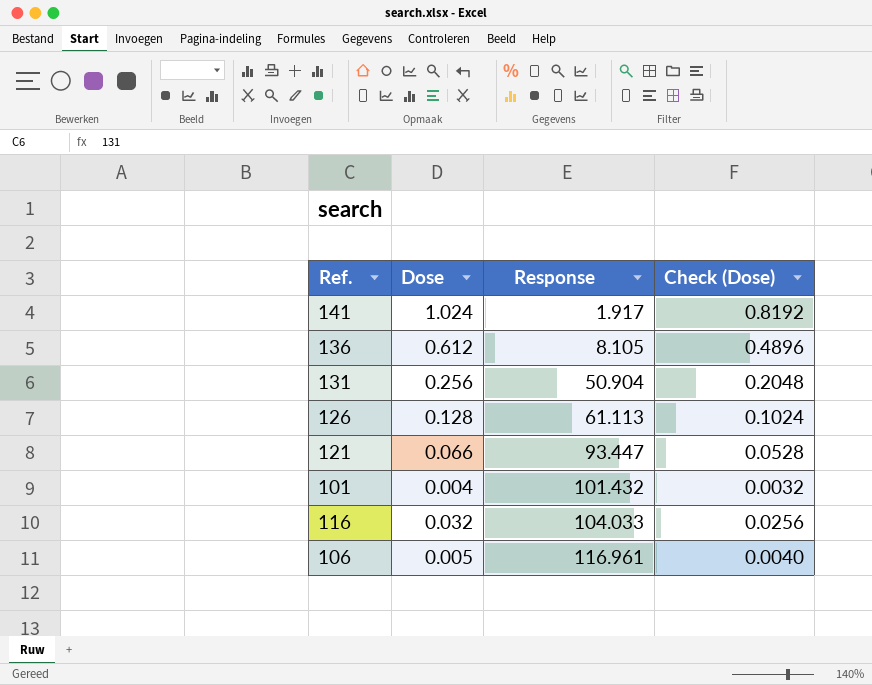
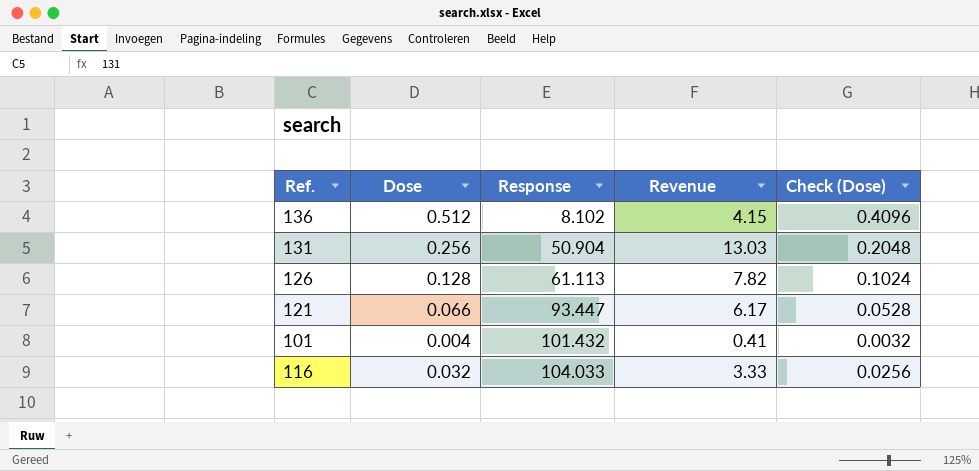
column Revenue | formula: none -> [Dose] * [Response]
row 141: 1.024 | 1.917 | 0.8192 -> none
row 106: 0.005 | 116.961 | 0.0040 -> none
136 | Dose: 0.612 -> 0.512
136 | Response: 8.105 -> 8.102
136 | Check (Dose): 0.4896 -> 0.4096

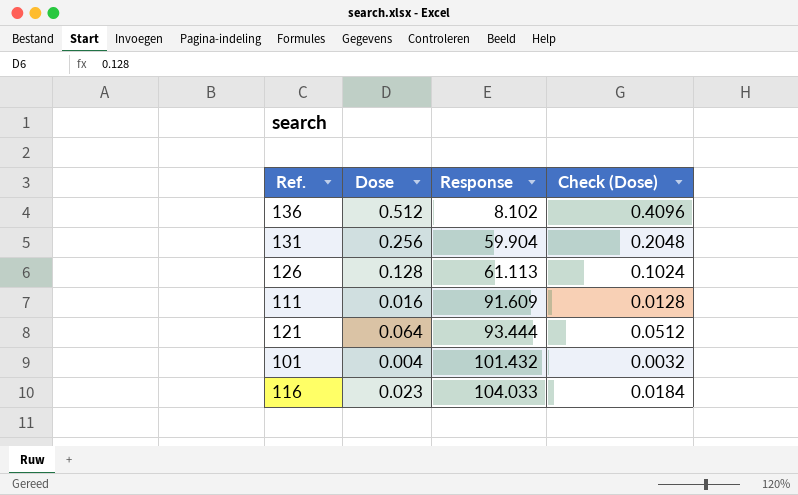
column Revenue | formula: [Dose] * [Response] -> none
131 | Response: 50.904 -> 59.904
row 111: none -> 0.016 | 91.609 | 0.0128
121 | Dose: 0.066 -> 0.064
121 | Response: 93.447 -> 93.444
121 | Check (Dose): 0.0528 -> 0.0512
116 | Dose: 0.032 -> 0.023
116 | Check (Dose): 0.0256 -> 0.0184

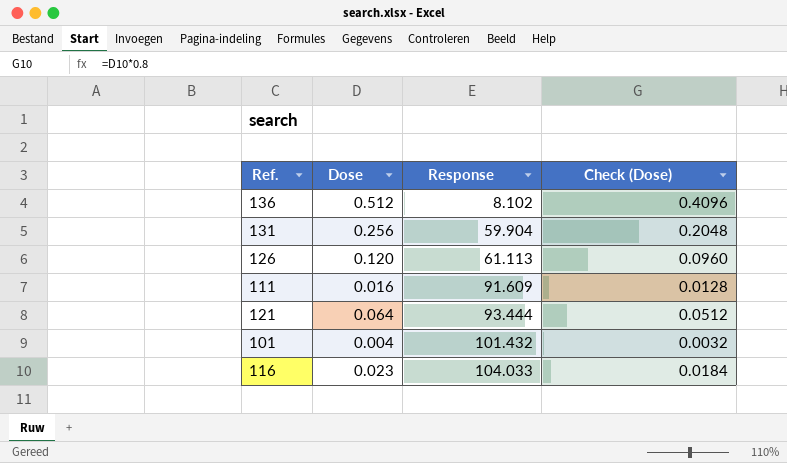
126 | Dose: 0.128 -> 0.120
126 | Check (Dose): 0.1024 -> 0.0960

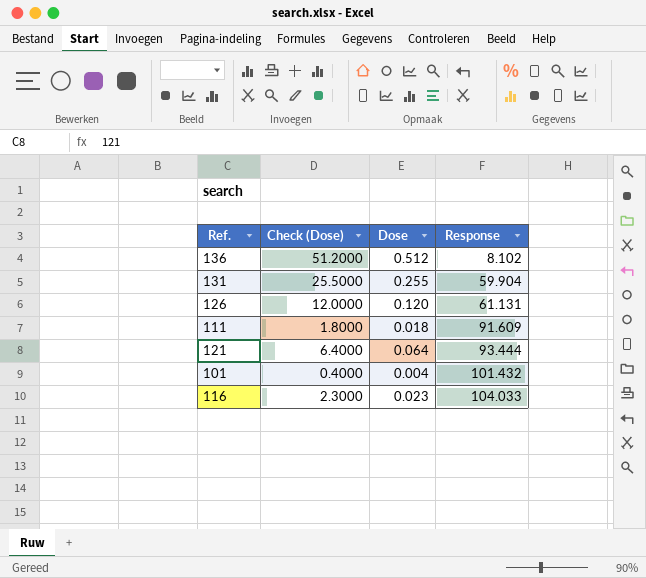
column Check (Dose) | formula: [Dose] * 0.8 -> [Dose] * 100
column Check (Dose) | position: 4 -> 2
131 | Dose: 0.256 -> 0.255
126 | Response: 61.113 -> 61.131
111 | Dose: 0.016 -> 0.018

